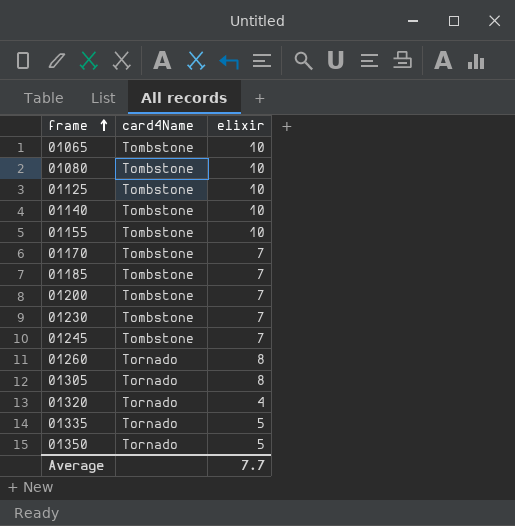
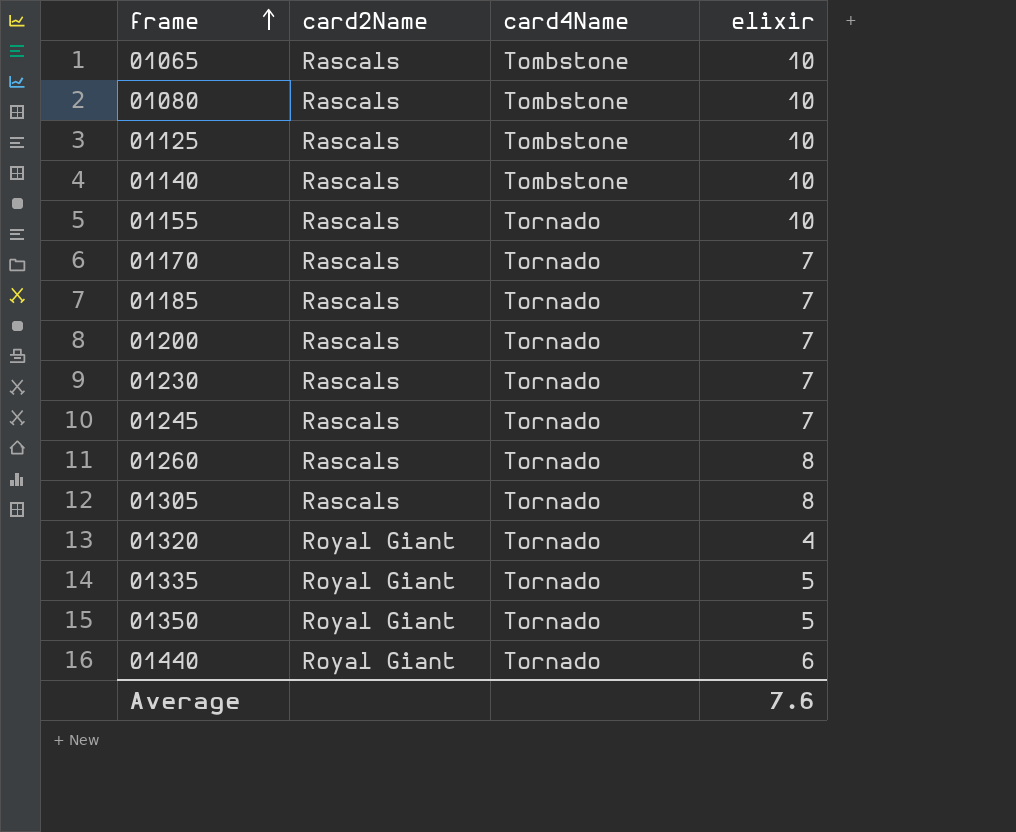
column card2Name | position: none -> 2
01155 | card4Name: Tombstone -> Tornado
01170 | card4Name: Tombstone -> Tornado
01185 | card4Name: Tombstone -> Tornado
01200 | card4Name: Tombstone -> Tornado
01230 | card4Name: Tombstone -> Tornado
01245 | card4Name: Tombstone -> Tornado
row 01440: none -> Royal Giant | Tornado | 6
Average | elixir: 7.7 -> 7.6

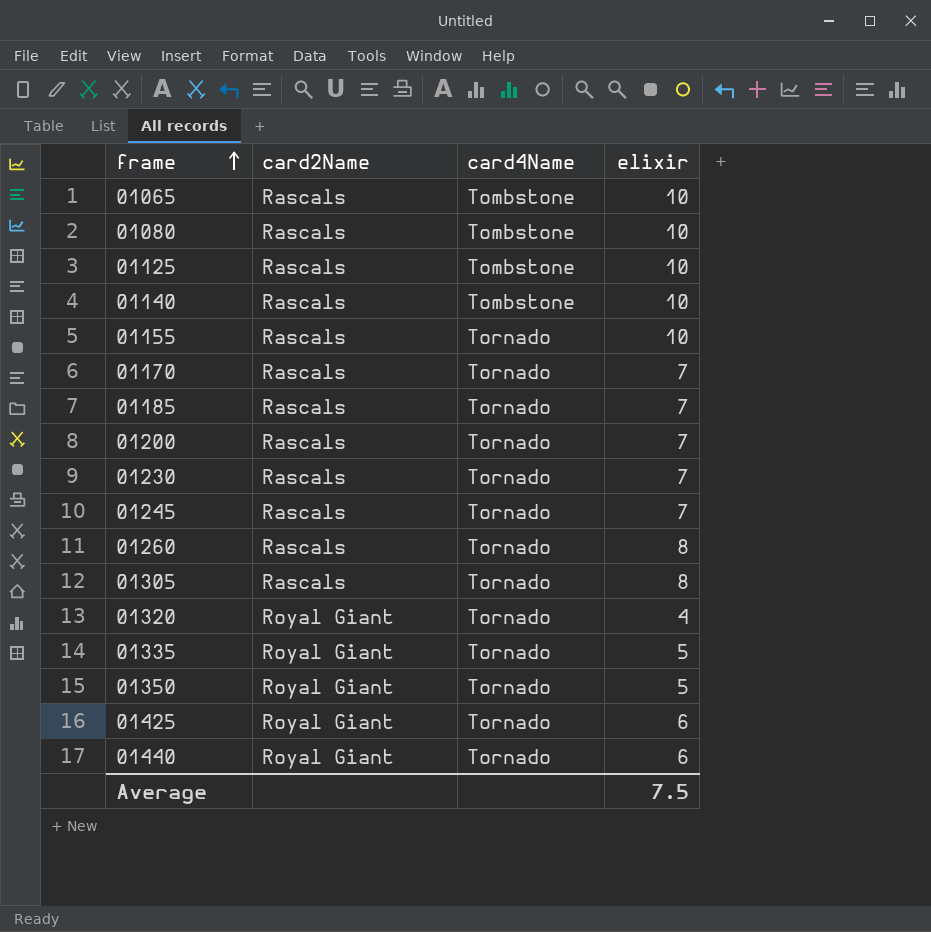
row 01425: none -> Royal Giant | Tornado | 6
Average | elixir: 7.6 -> 7.5

